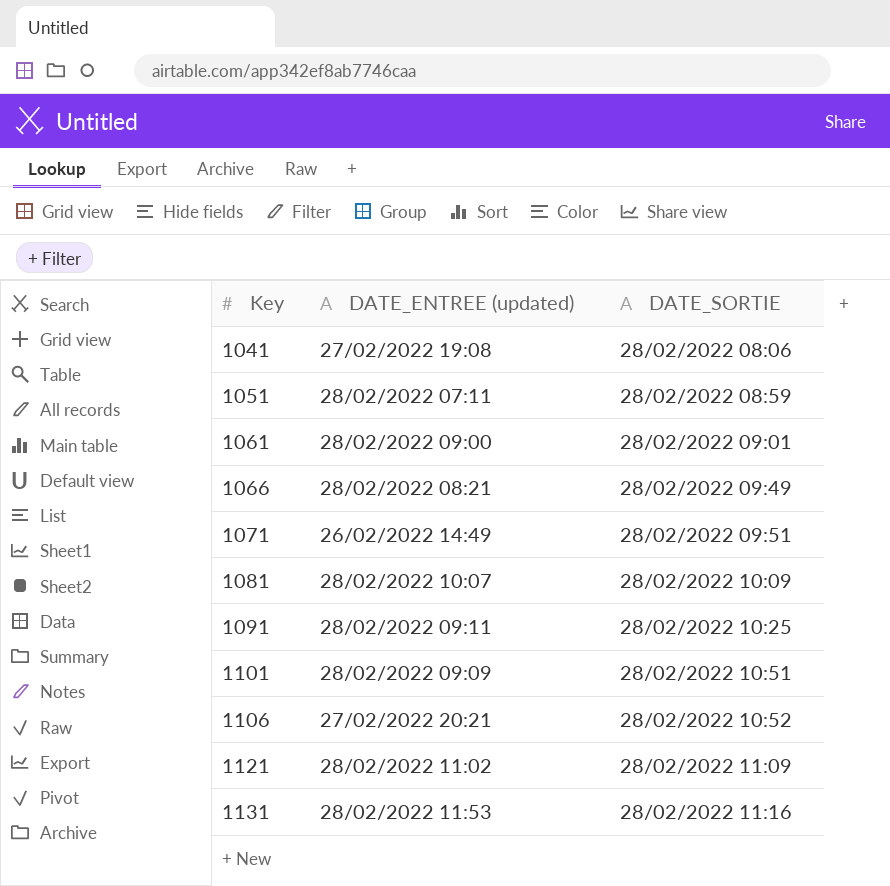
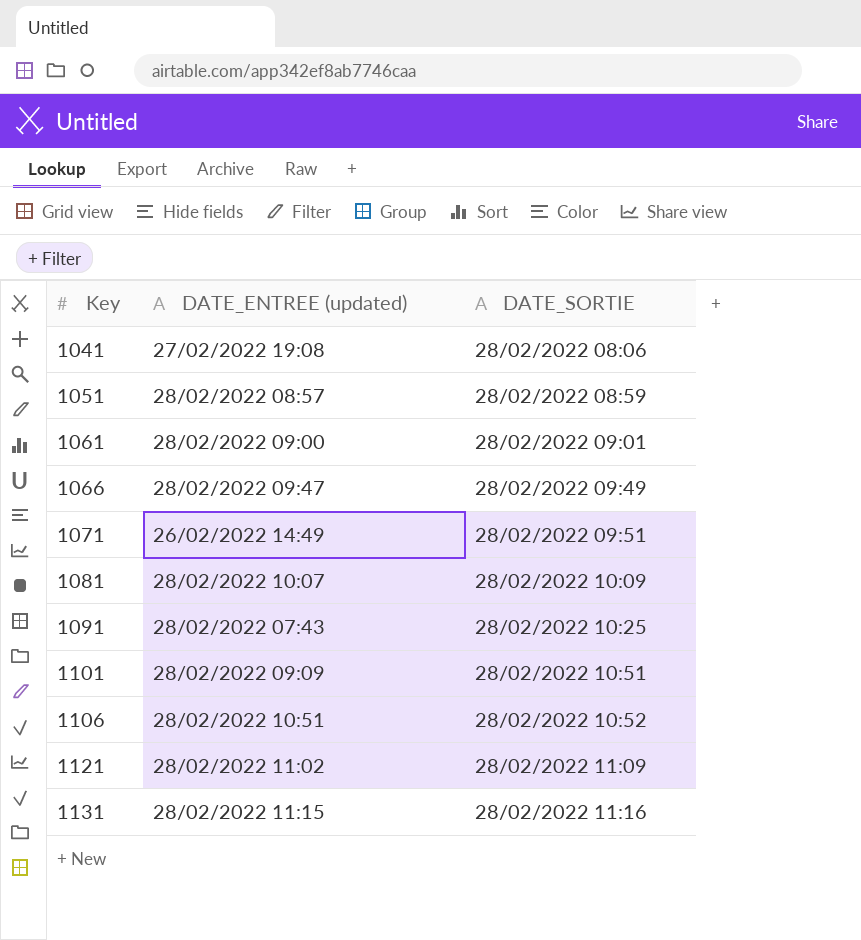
1051 | DATE_ENTREE (updated): 28/02/2022 07:11 -> 28/02/2022 08:57
1066 | DATE_ENTREE (updated): 28/02/2022 08:21 -> 28/02/2022 09:47
1091 | DATE_ENTREE (updated): 28/02/2022 09:11 -> 28/02/2022 07:43
1106 | DATE_ENTREE (updated): 27/02/2022 20:21 -> 28/02/2022 10:51
1131 | DATE_ENTREE (updated): 28/02/2022 11:53 -> 28/02/2022 11:15

